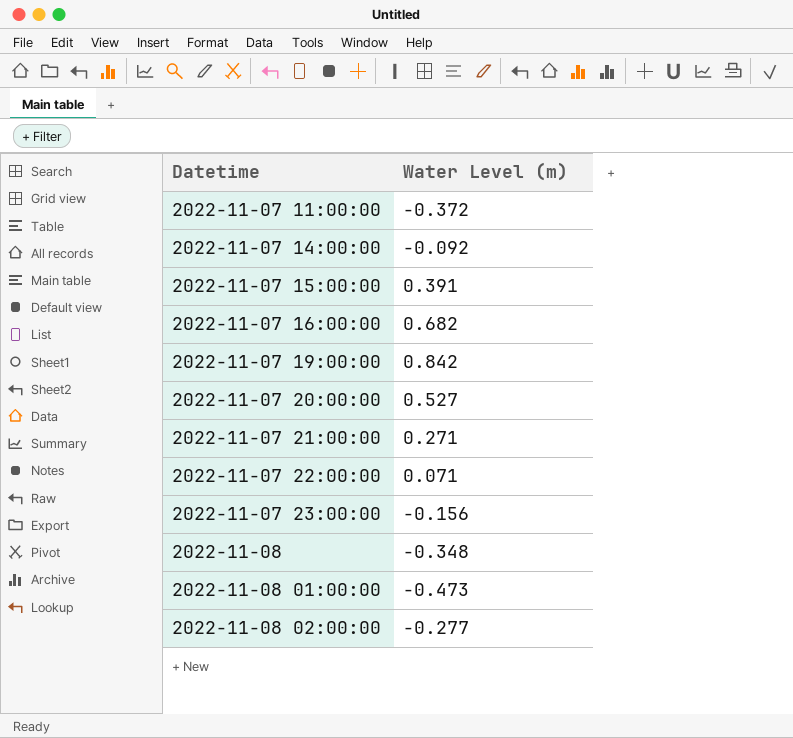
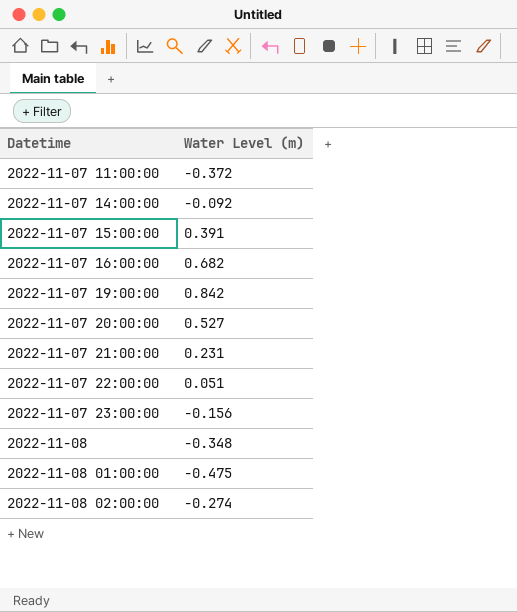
2022-11-07 21:00:00 | Water Level (m): 0.271 -> 0.231
2022-11-07 22:00:00 | Water Level (m): 0.071 -> 0.051
2022-11-08 01:00:00 | Water Level (m): -0.473 -> -0.475
2022-11-08 02:00:00 | Water Level (m): -0.277 -> -0.274

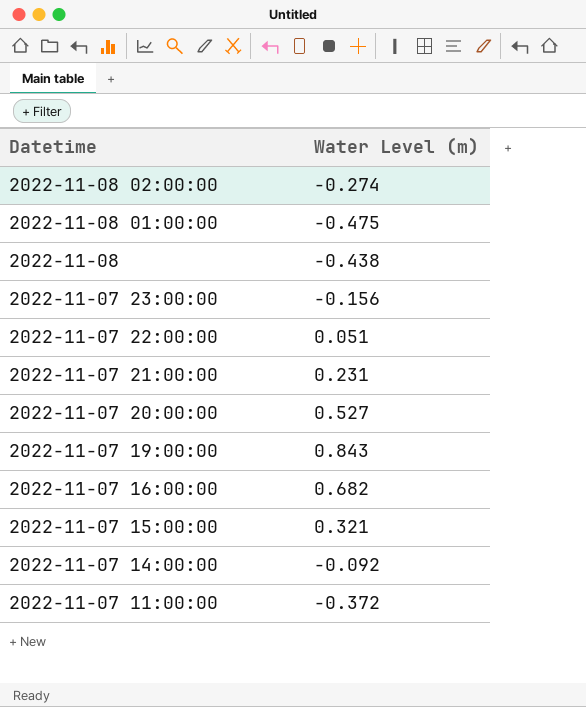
row order: Datetime ascending -> Datetime descending
2022-11-08 | Water Level (m): -0.348 -> -0.438
2022-11-07 19:00:00 | Water Level (m): 0.842 -> 0.843
2022-11-07 15:00:00 | Water Level (m): 0.391 -> 0.321

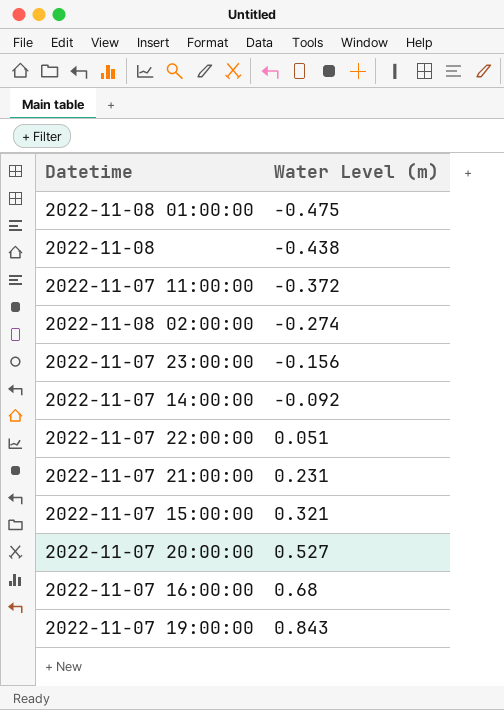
row order: Datetime descending -> Water Level (m) ascending
2022-11-07 16:00:00 | Water Level (m): 0.682 -> 0.68

